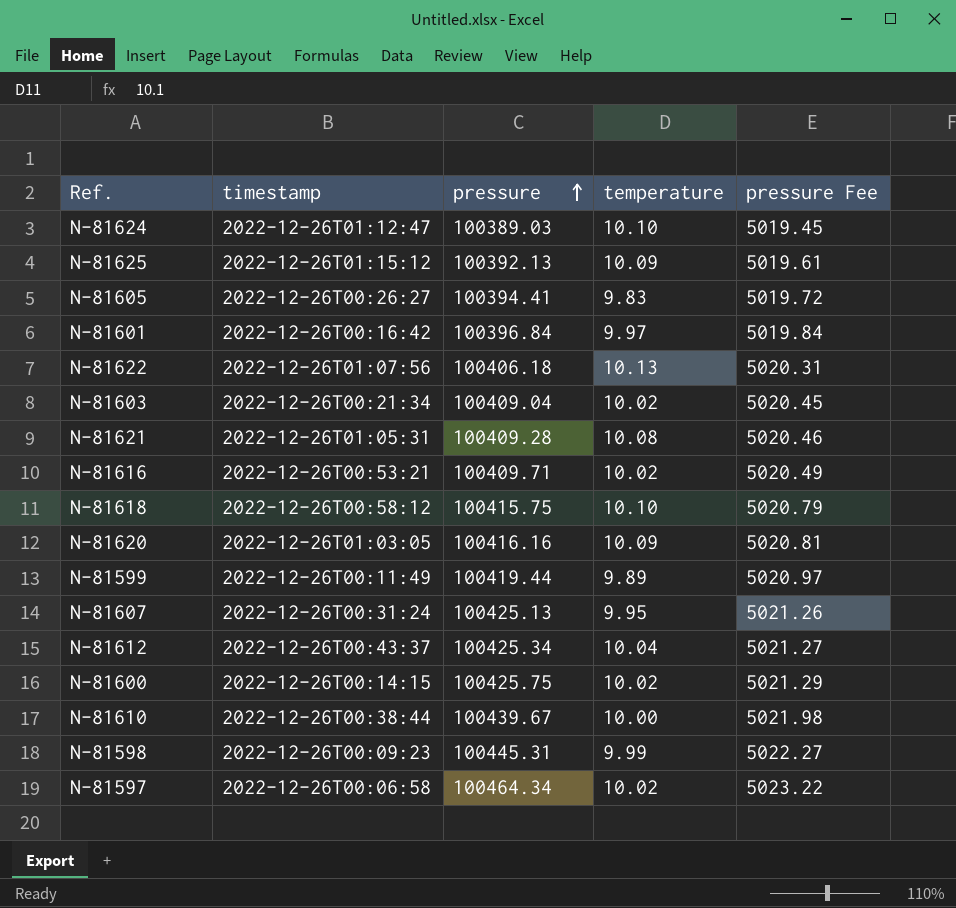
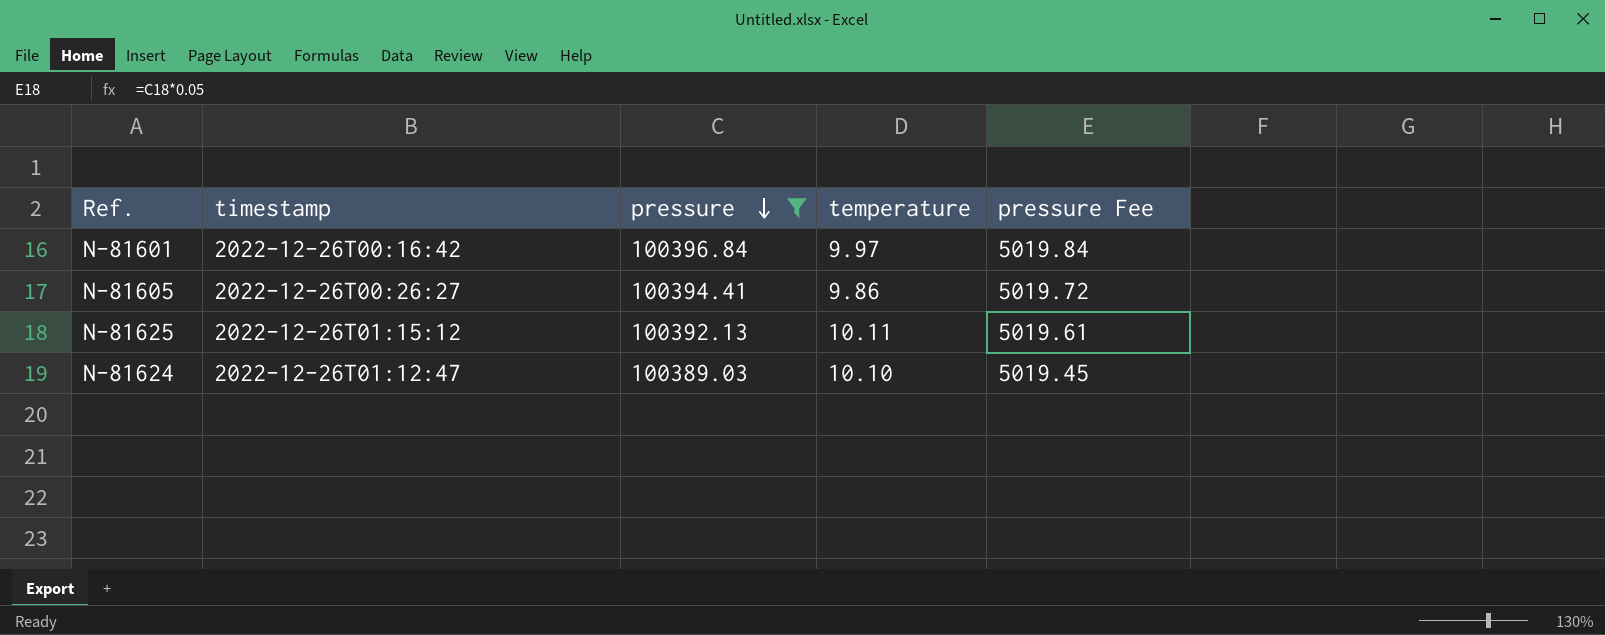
filter: none -> pressure <= 100396.84
row order: pressure ascending -> pressure descending
N-81605 | temperature: 9.83 -> 9.86
N-81625 | temperature: 10.09 -> 10.11

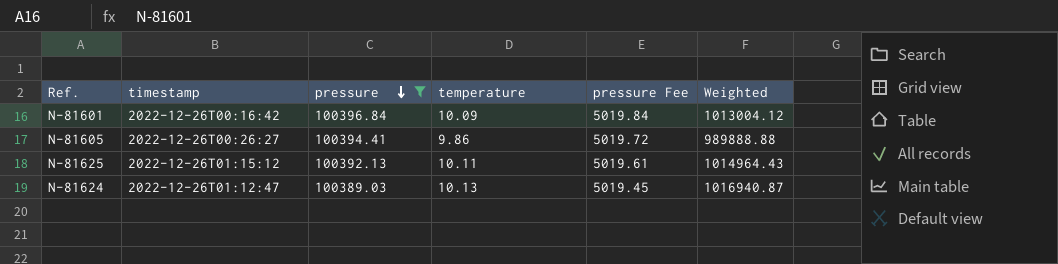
column Weighted | formula: none -> [pressure] * [temperature]
N-81601 | temperature: 9.97 -> 10.09
N-81624 | temperature: 10.10 -> 10.13

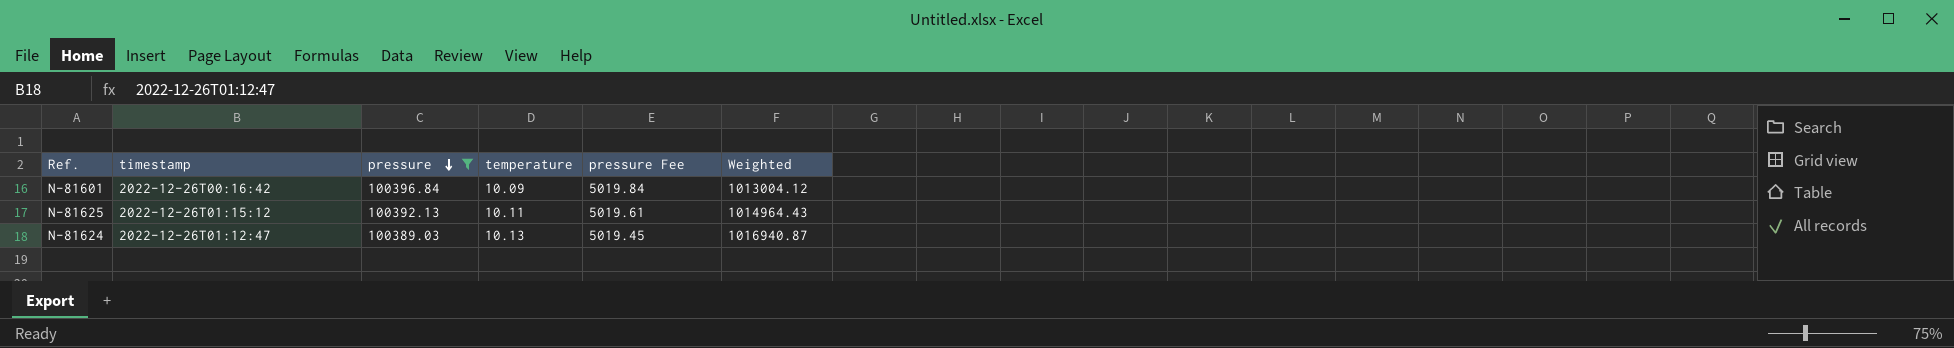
row N-81605: 2022-12-26T00:26:27 | 100394.41 | 9.86 | 5019.72 | 989888.88 -> none

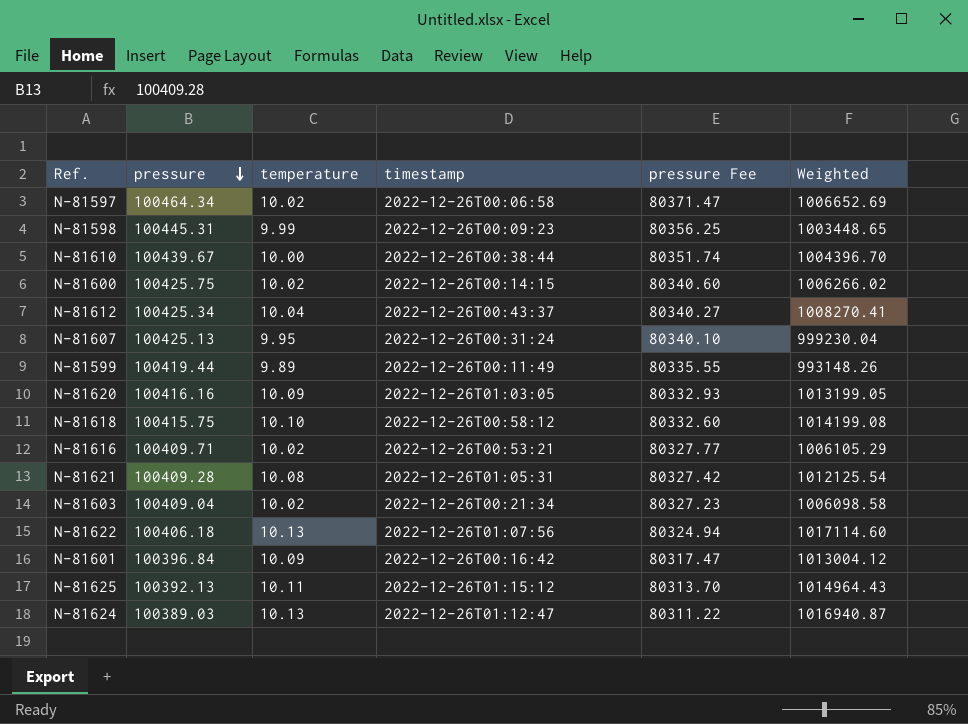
filter: pressure <= 100396.84 -> none
column timestamp | position: 2 -> 4
column pressure Fee | formula: [pressure] * 0.05 -> [pressure] * 0.8

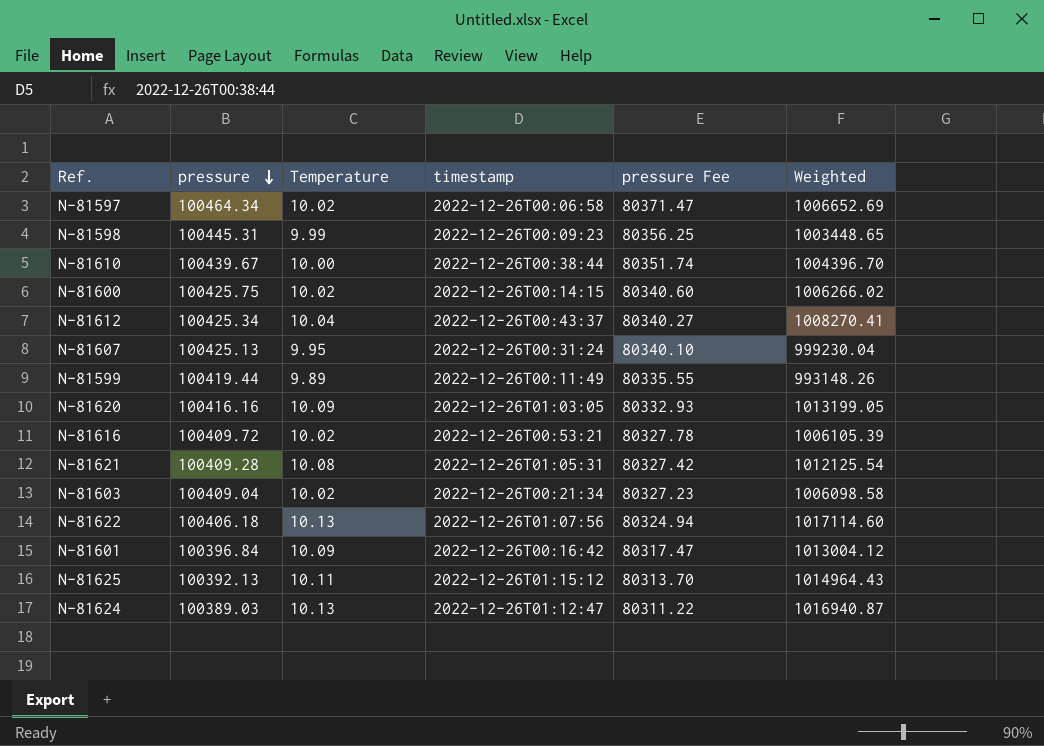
column name: temperature -> Temperature
row N-81618: 100415.75 | 10.10 | 2022-12-26T00:58:12 | 80332.60 | 1014199.08 -> none
N-81616 | pressure: 100409.71 -> 100409.72
N-81616 | pressure Fee: 80327.77 -> 80327.78
N-81616 | Weighted: 1006105.29 -> 1006105.39

